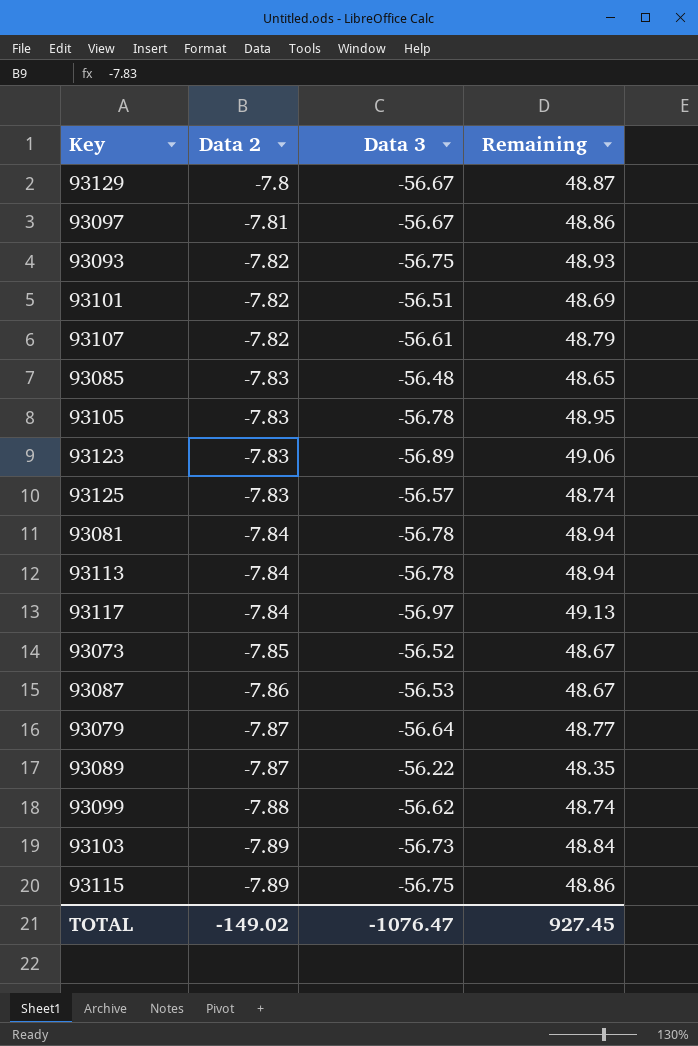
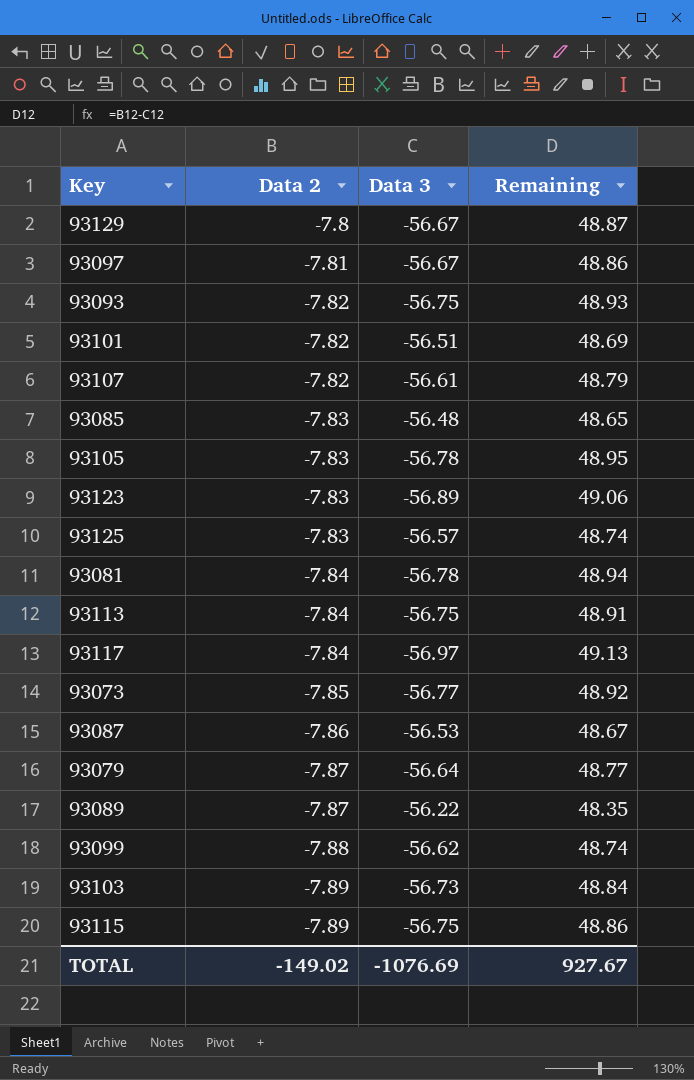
93113 | Data 3: -56.78 -> -56.75
93113 | Remaining: 48.94 -> 48.91
93073 | Data 3: -56.52 -> -56.77
93073 | Remaining: 48.67 -> 48.92
TOTAL | Data 3: -1076.47 -> -1076.69
TOTAL | Remaining: 927.45 -> 927.67

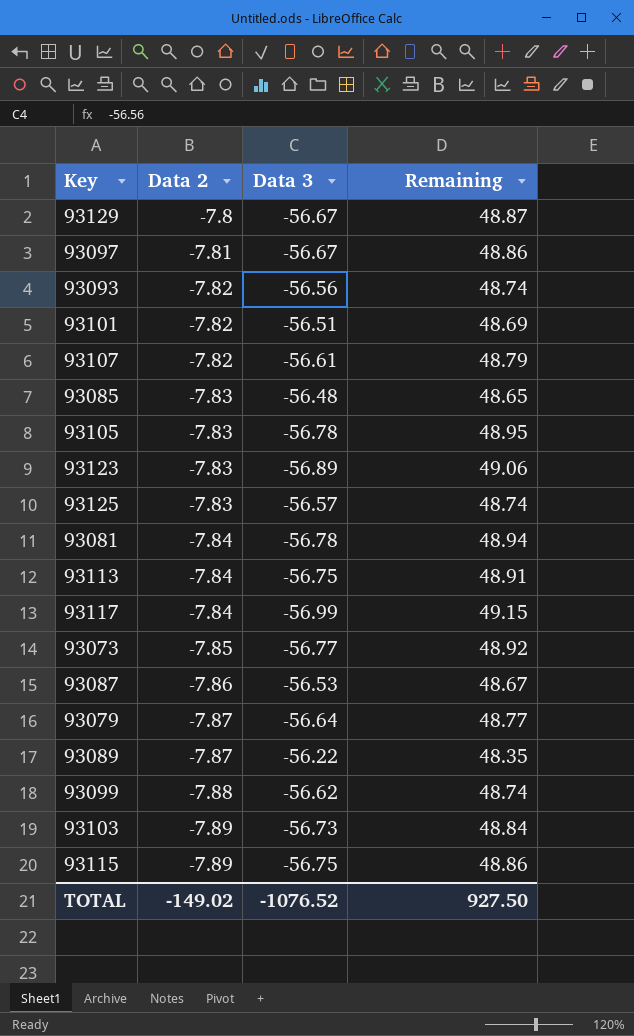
93093 | Data 3: -56.75 -> -56.56
93093 | Remaining: 48.93 -> 48.74
93117 | Data 3: -56.97 -> -56.99
93117 | Remaining: 49.13 -> 49.15
TOTAL | Data 3: -1076.69 -> -1076.52
TOTAL | Remaining: 927.67 -> 927.50

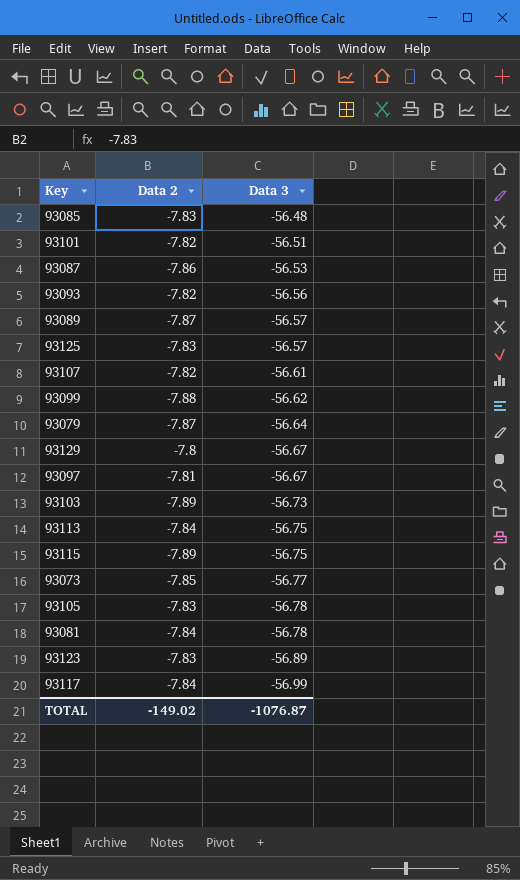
row order: Data 2 descending -> Data 3 descending
column Remaining | formula: [Data 2] - [Data 3] -> none
93089 | Data 3: -56.22 -> -56.57
TOTAL | Data 3: -1076.52 -> -1076.87

